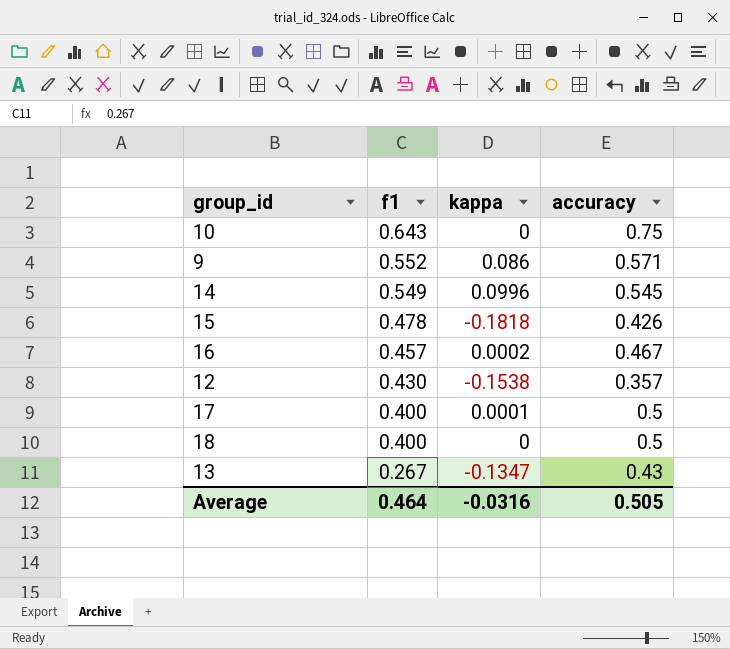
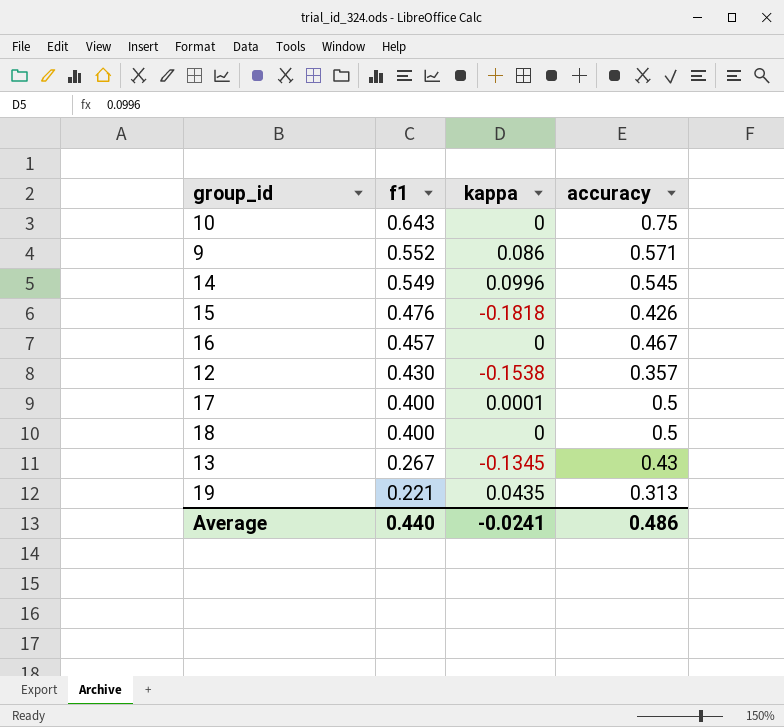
15 | f1: 0.478 -> 0.476
16 | kappa: 0.0002 -> 0
13 | kappa: -0.1347 -> -0.1345
row 19: none -> 0.221 | 0.0435 | 0.313
Average | f1: 0.464 -> 0.440
Average | kappa: -0.0316 -> -0.0241
Average | accuracy: 0.505 -> 0.486

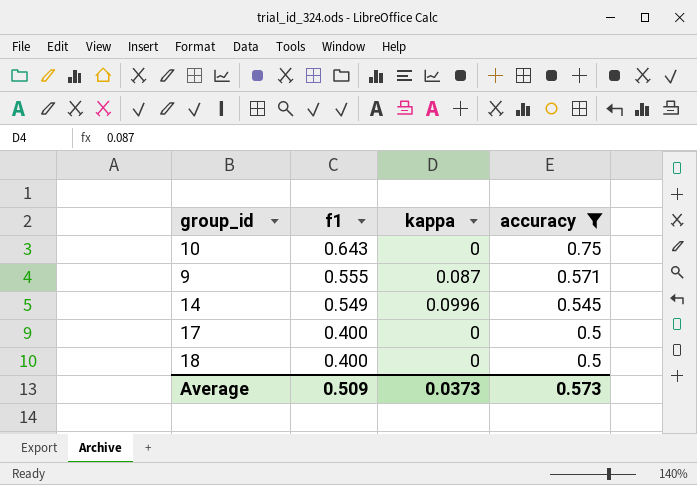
filter: none -> accuracy >= 0.5
9 | f1: 0.552 -> 0.555
9 | kappa: 0.086 -> 0.087
17 | kappa: 0.0001 -> 0
Average | f1: 0.440 -> 0.509
Average | kappa: -0.0241 -> 0.0373
Average | accuracy: 0.486 -> 0.573

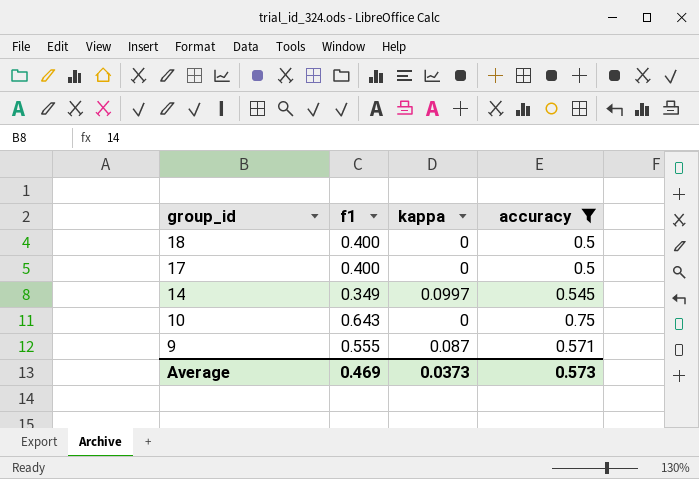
row order: f1 descending -> group_id descending
14 | f1: 0.549 -> 0.349
14 | kappa: 0.0996 -> 0.0997
Average | f1: 0.509 -> 0.469

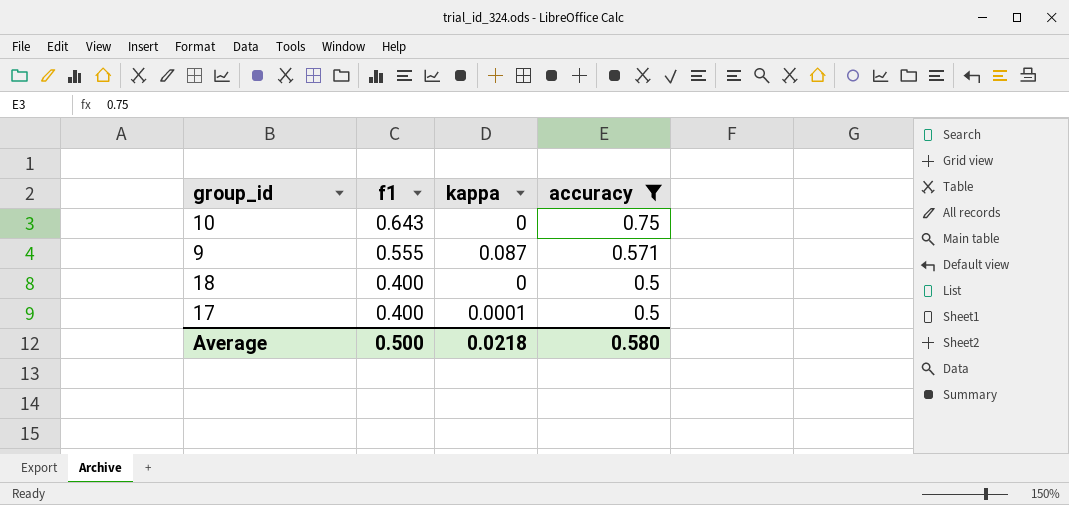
row order: group_id descending -> f1 descending
row 14: 0.349 | 0.0997 | 0.545 -> none
17 | kappa: 0 -> 0.0001
Average | f1: 0.469 -> 0.500
Average | kappa: 0.0373 -> 0.0218
Average | accuracy: 0.573 -> 0.580

